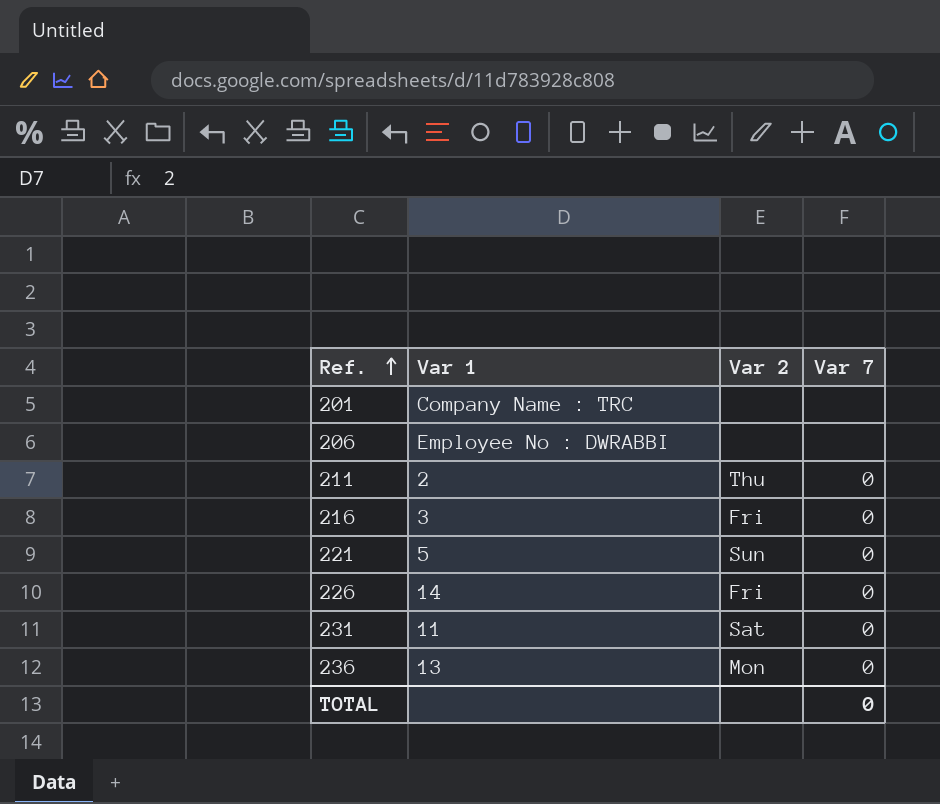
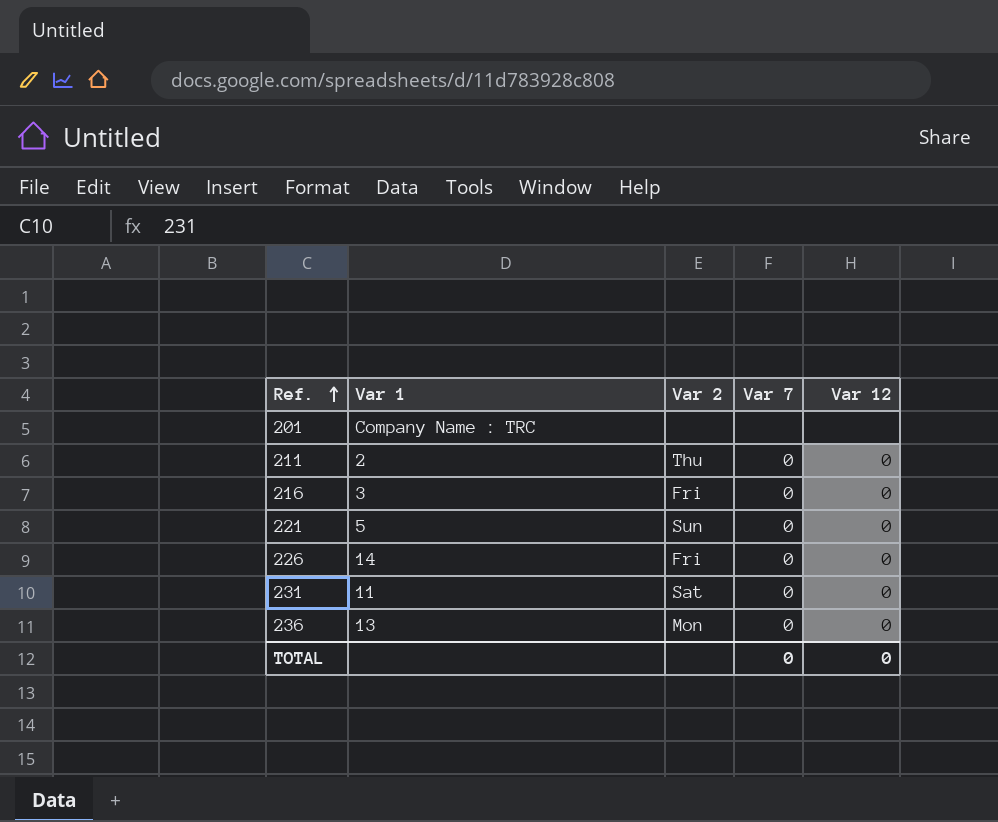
column Var 12 | position: none -> 5
row 206: Employee No : DWRABBI | none | none -> none

